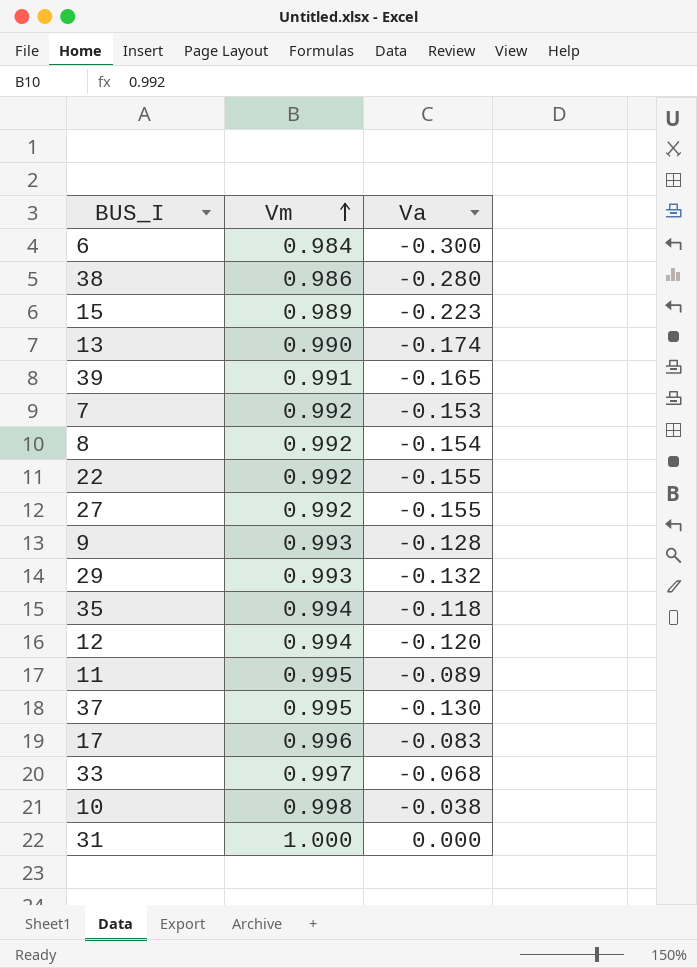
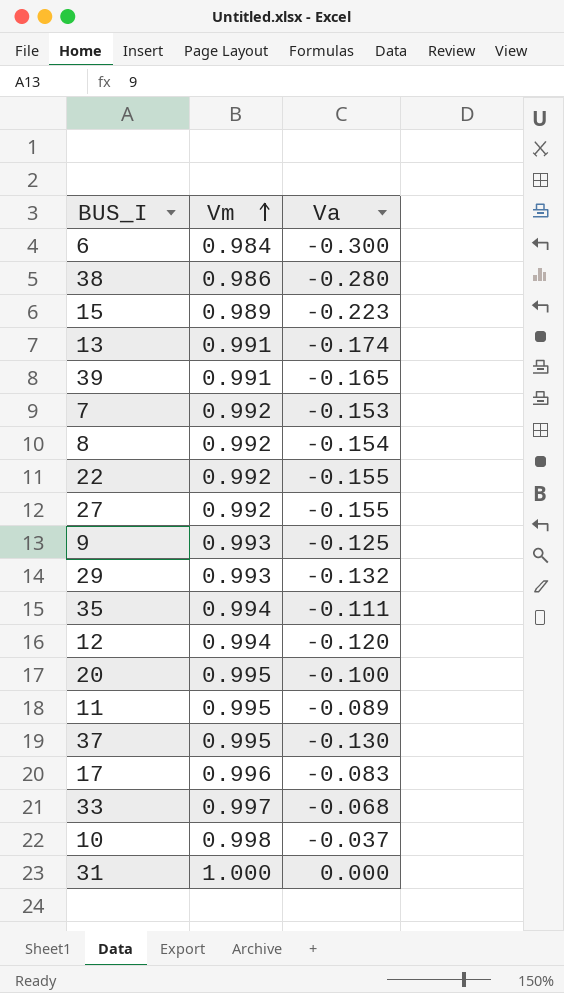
13 | Vm: 0.990 -> 0.991
9 | Va: -0.128 -> -0.125
35 | Va: -0.118 -> -0.111
row 20: none -> 0.995 | -0.100
10 | Va: -0.038 -> -0.037

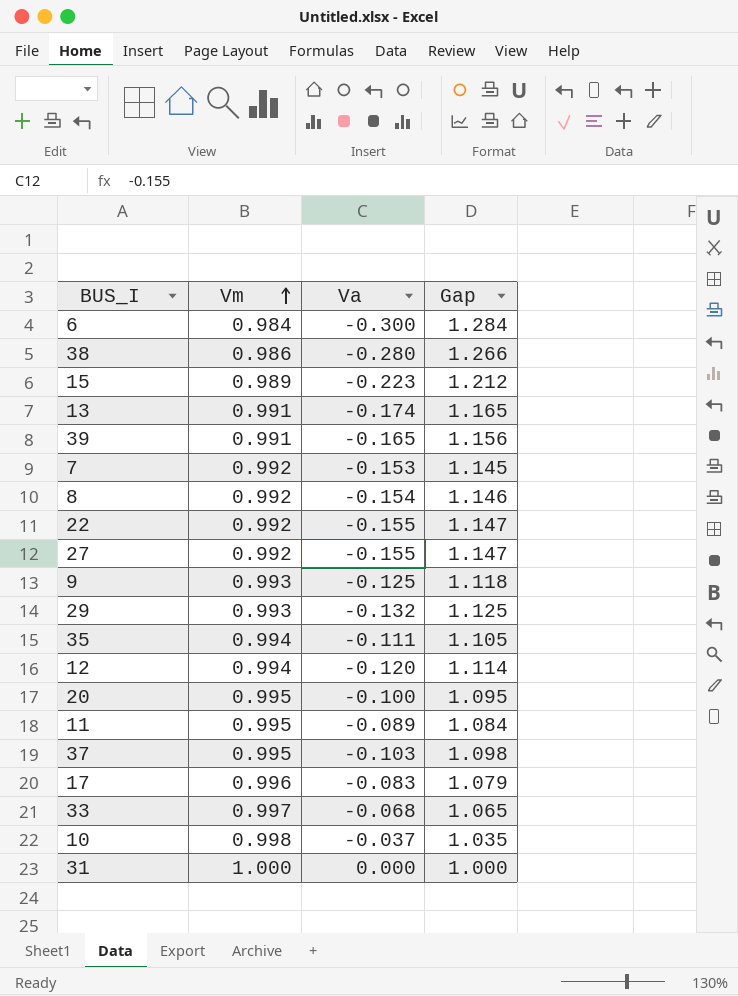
column Gap | formula: none -> [Vm] - [Va]
37 | Va: -0.130 -> -0.103

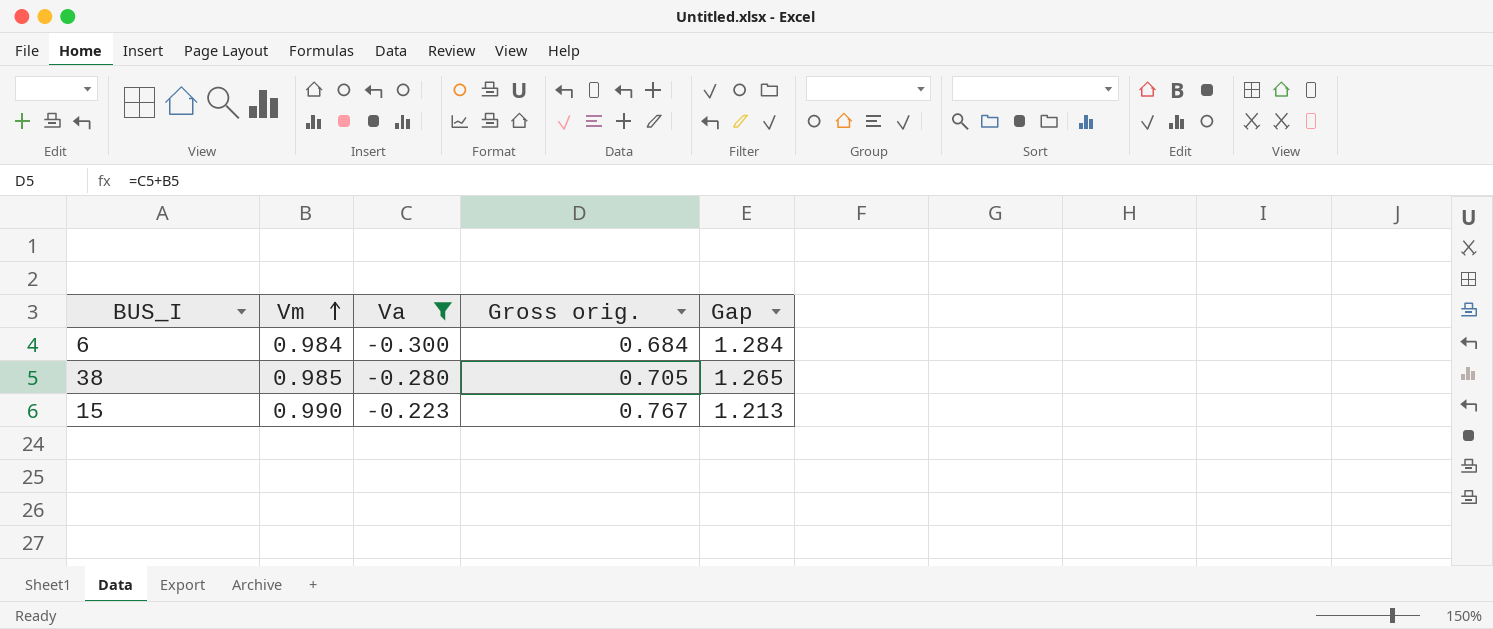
filter: none -> Va <= -0.223
column Gross orig. | formula: none -> [Vm] + [Va]
38 | Vm: 0.986 -> 0.985
38 | Gap: 1.266 -> 1.265
15 | Vm: 0.989 -> 0.990
15 | Gap: 1.212 -> 1.213

